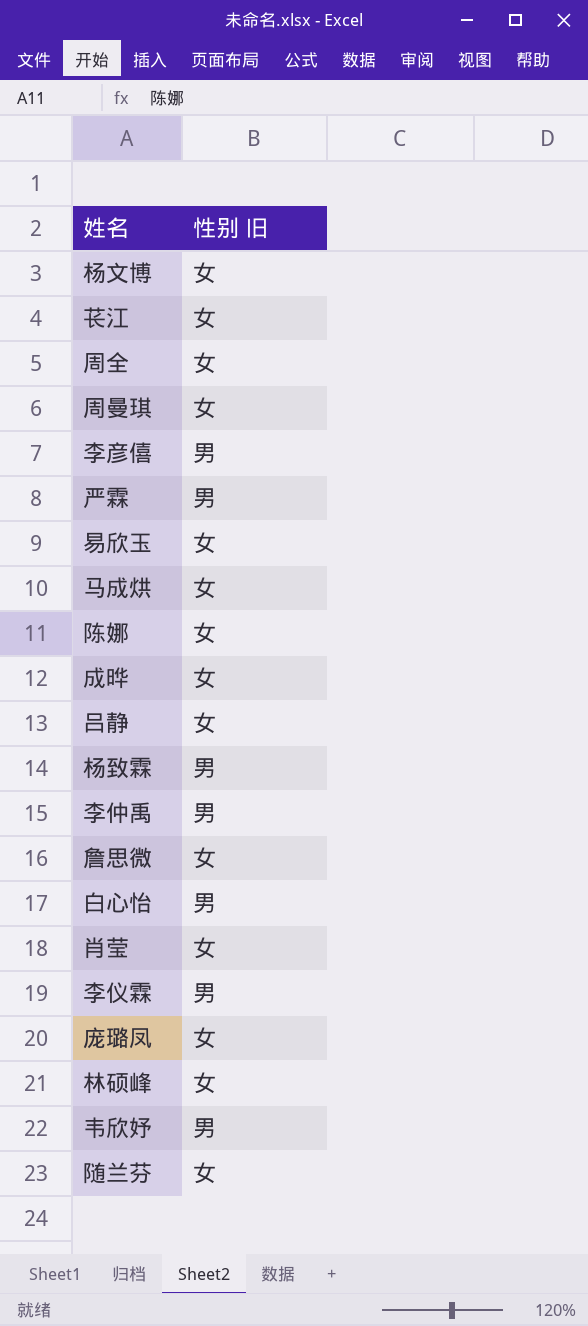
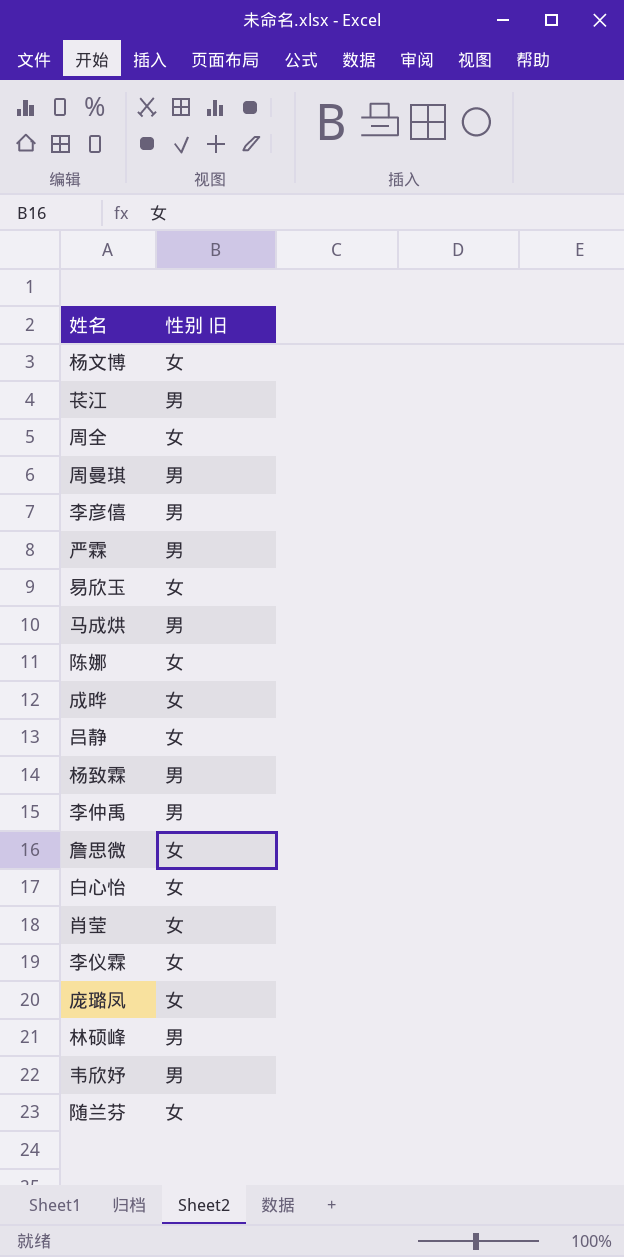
苌江 | 性别 旧: 女 -> 男
周曼琪 | 性别 旧: 女 -> 男
马成烘 | 性别 旧: 女 -> 男
白心怡 | 性别 旧: 男 -> 女
李仪霖 | 性别 旧: 男 -> 女
林硕峰 | 性别 旧: 女 -> 男

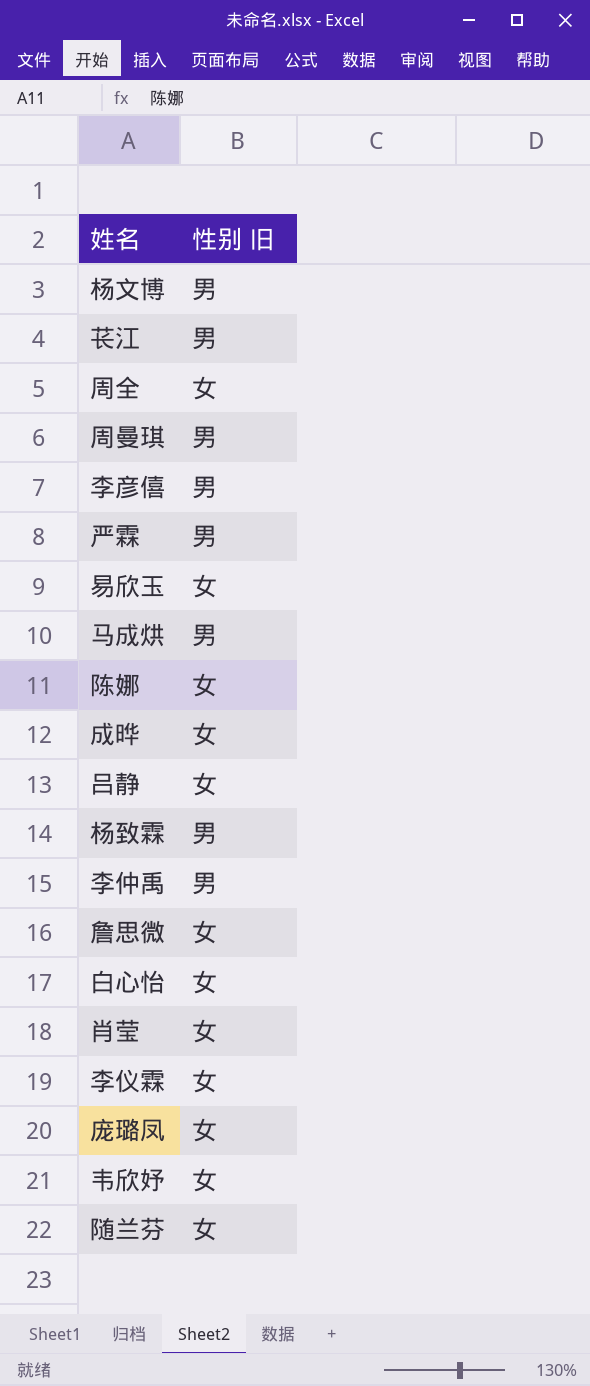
row 林硕峰: 男 -> none
杨文博 | 性别 旧: 女 -> 男
韦欣妤 | 性别 旧: 男 -> 女

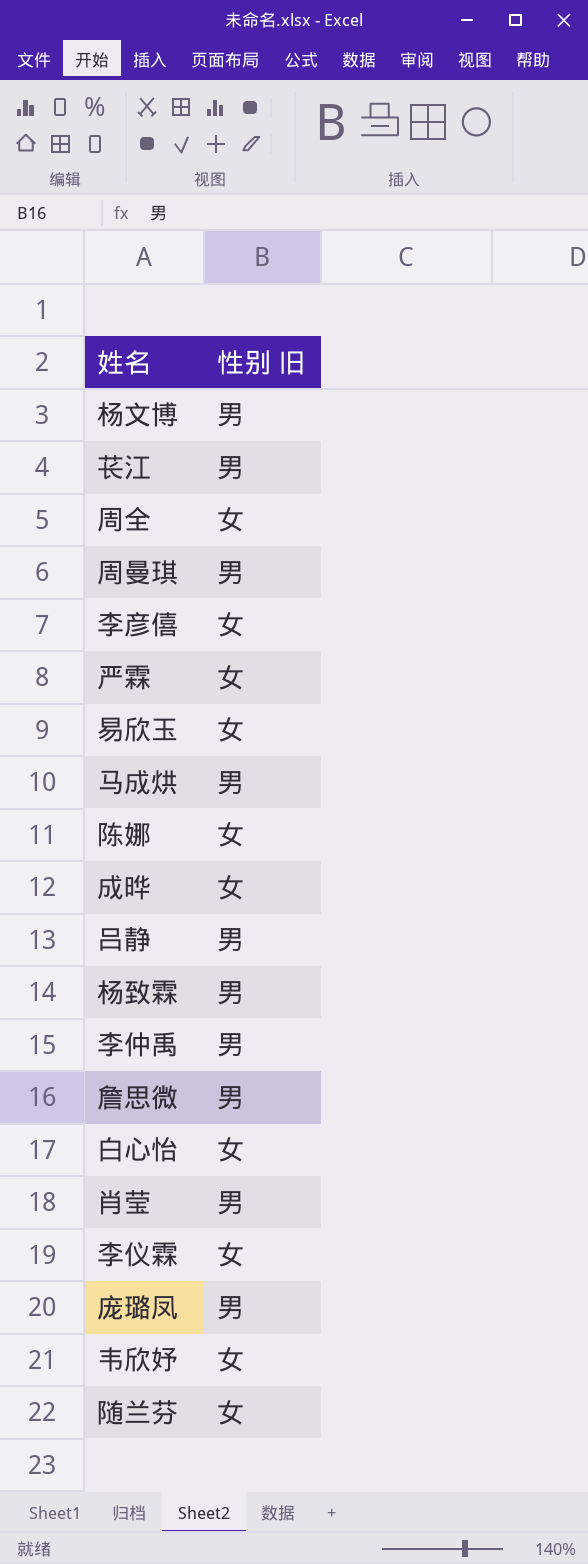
李彦僖 | 性别 旧: 男 -> 女
严霖 | 性别 旧: 男 -> 女
吕静 | 性别 旧: 女 -> 男
詹思微 | 性别 旧: 女 -> 男
肖莹 | 性别 旧: 女 -> 男
庞璐凤 | 性别 旧: 女 -> 男

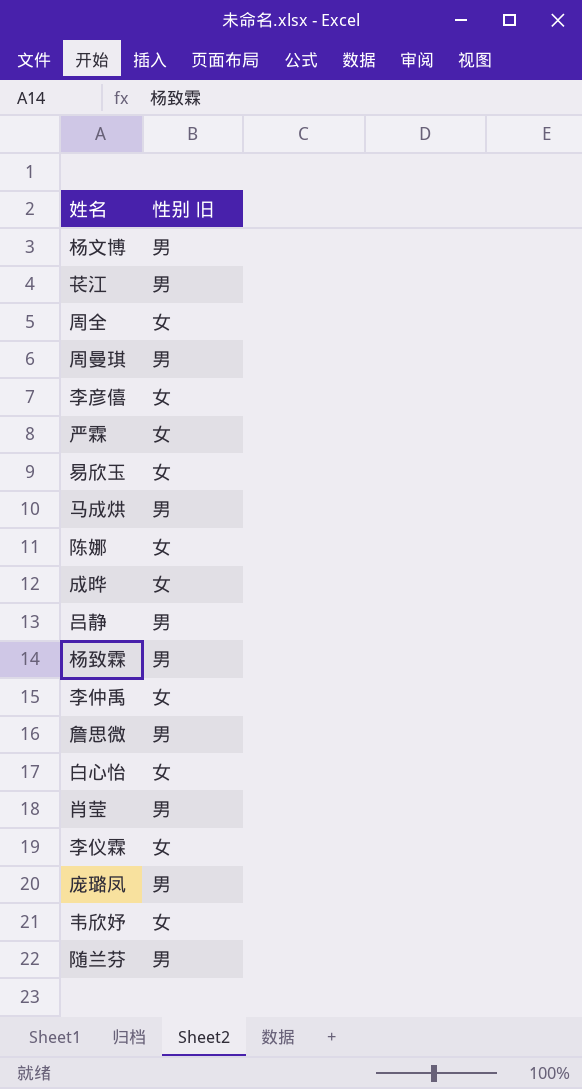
李仲禹 | 性别 旧: 男 -> 女
随兰芬 | 性别 旧: 女 -> 男

